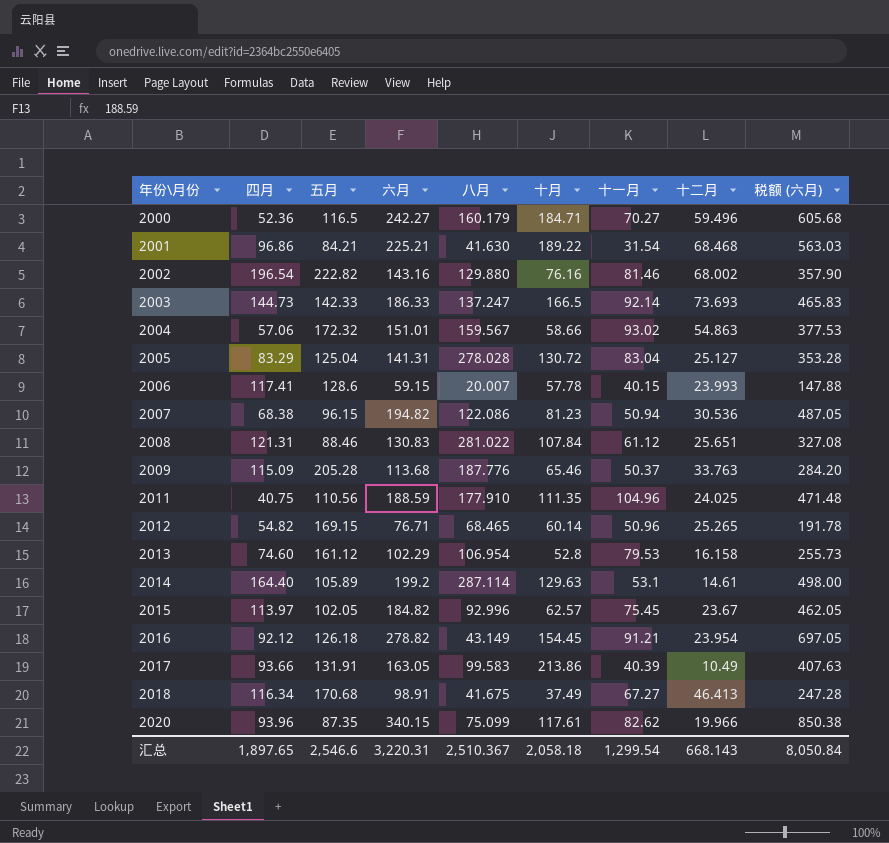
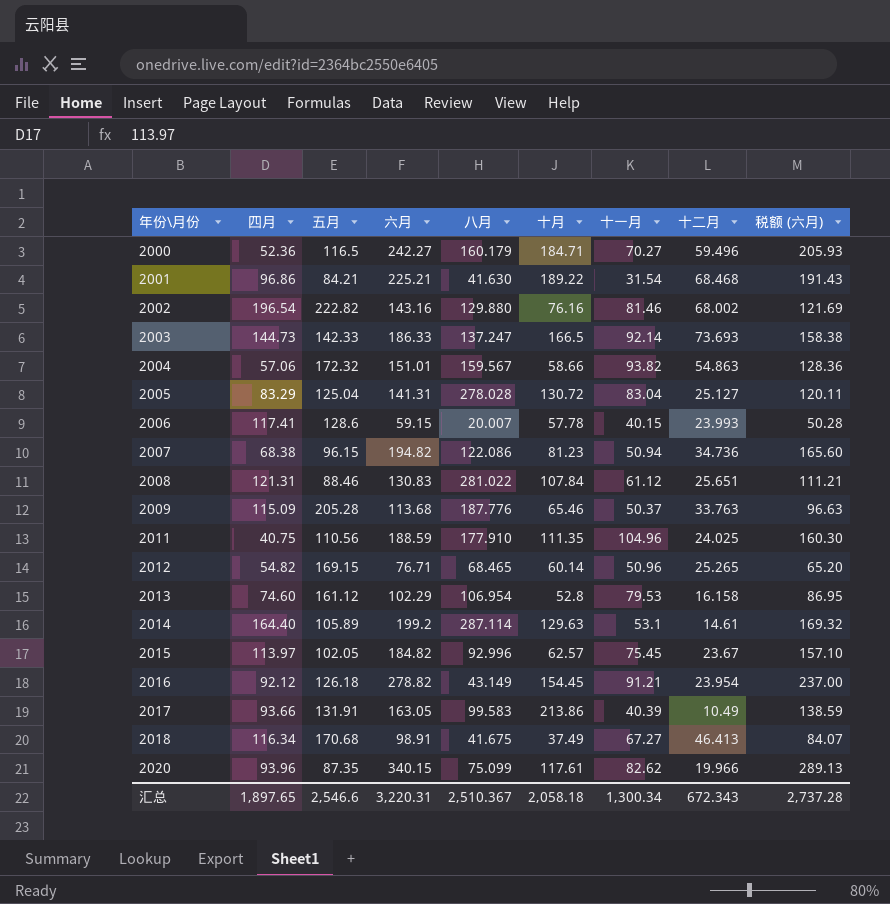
column 税额 (六月) | formula: [六月] * 2.5 -> [六月] * 0.85
2004 | 十一月: 93.02 -> 93.82
2007 | 十二月: 30.536 -> 34.736
汇总 | 十一月: 1,299.54 -> 1,300.34
汇总 | 十二月: 668.143 -> 672.343
汇总 | 税额 (六月): 8,050.84 -> 2,737.28

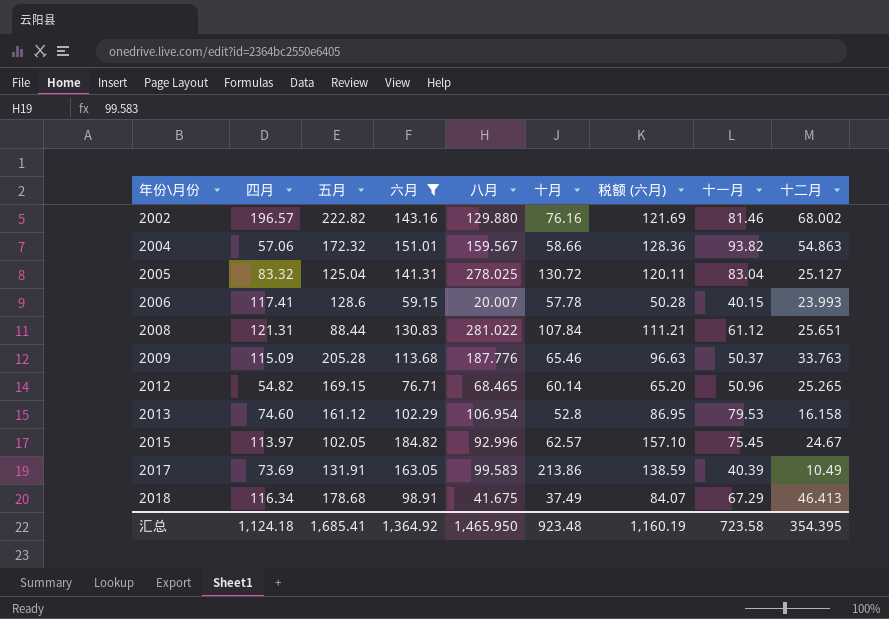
filter: none -> 六月 <= 184.82
column 税额 (六月) | position: 9 -> 7
2002 | 四月: 196.54 -> 196.57
2005 | 四月: 83.29 -> 83.32
2005 | 八月: 278.028 -> 278.025
2008 | 五月: 88.46 -> 88.44
2015 | 十二月: 23.67 -> 24.67
2017 | 四月: 93.66 -> 73.69
2018 | 五月: 170.68 -> 178.68
2018 | 十一月: 67.27 -> 67.29
汇总 | 四月: 1,897.65 -> 1,124.18
汇总 | 五月: 2,546.6 -> 1,685.41
汇总 | 六月: 3,220.31 -> 1,364.92
汇总 | 八月: 2,510.367 -> 1,465.950
汇总 | 十月: 2,058.18 -> 923.48
汇总 | 税额 (六月): 2,737.28 -> 1,160.19
汇总 | 十一月: 1,300.34 -> 723.58
汇总 | 十二月: 672.343 -> 354.395

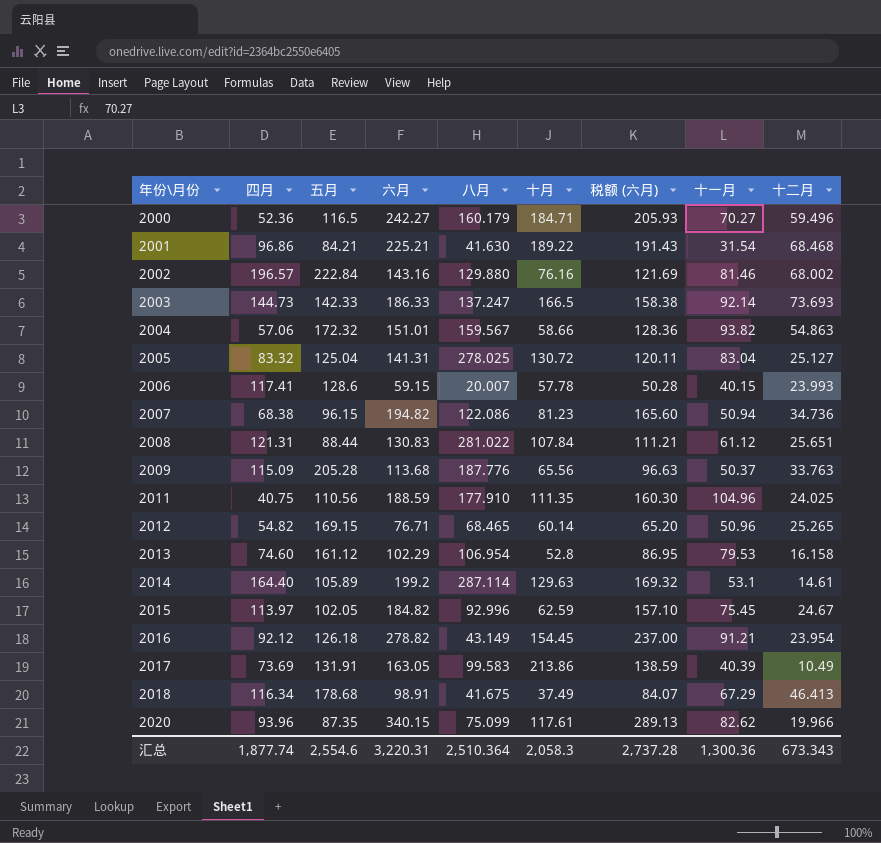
filter: 六月 <= 184.82 -> none
2002 | 五月: 222.82 -> 222.84
2009 | 十月: 65.46 -> 65.56
2015 | 十月: 62.57 -> 62.59
汇总 | 四月: 1,124.18 -> 1,877.74
汇总 | 五月: 1,685.41 -> 2,554.6
汇总 | 六月: 1,364.92 -> 3,220.31
汇总 | 八月: 1,465.950 -> 2,510.364
汇总 | 十月: 923.48 -> 2,058.3
汇总 | 税额 (六月): 1,160.19 -> 2,737.28
汇总 | 十一月: 723.58 -> 1,300.36
汇总 | 十二月: 354.395 -> 673.343

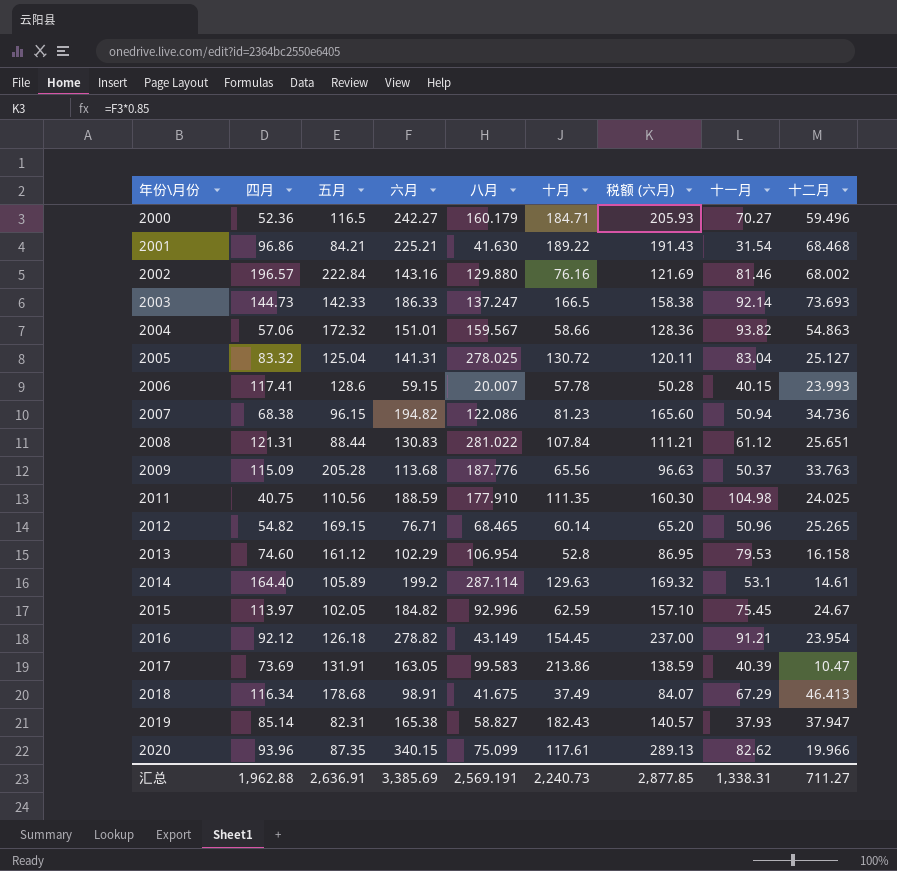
2011 | 十一月: 104.96 -> 104.98
2017 | 十二月: 10.49 -> 10.47
row 2019: none -> 85.14 | 82.31 | 165.38 | 58.827 | 182.43 | 140.57 | 37.93 | 37.947
汇总 | 四月: 1,877.74 -> 1,962.88
汇总 | 五月: 2,554.6 -> 2,636.91
汇总 | 六月: 3,220.31 -> 3,385.69
汇总 | 八月: 2,510.364 -> 2,569.191
汇总 | 十月: 2,058.3 -> 2,240.73
汇总 | 税额 (六月): 2,737.28 -> 2,877.85
汇总 | 十一月: 1,300.36 -> 1,338.31
汇总 | 十二月: 673.343 -> 711.27

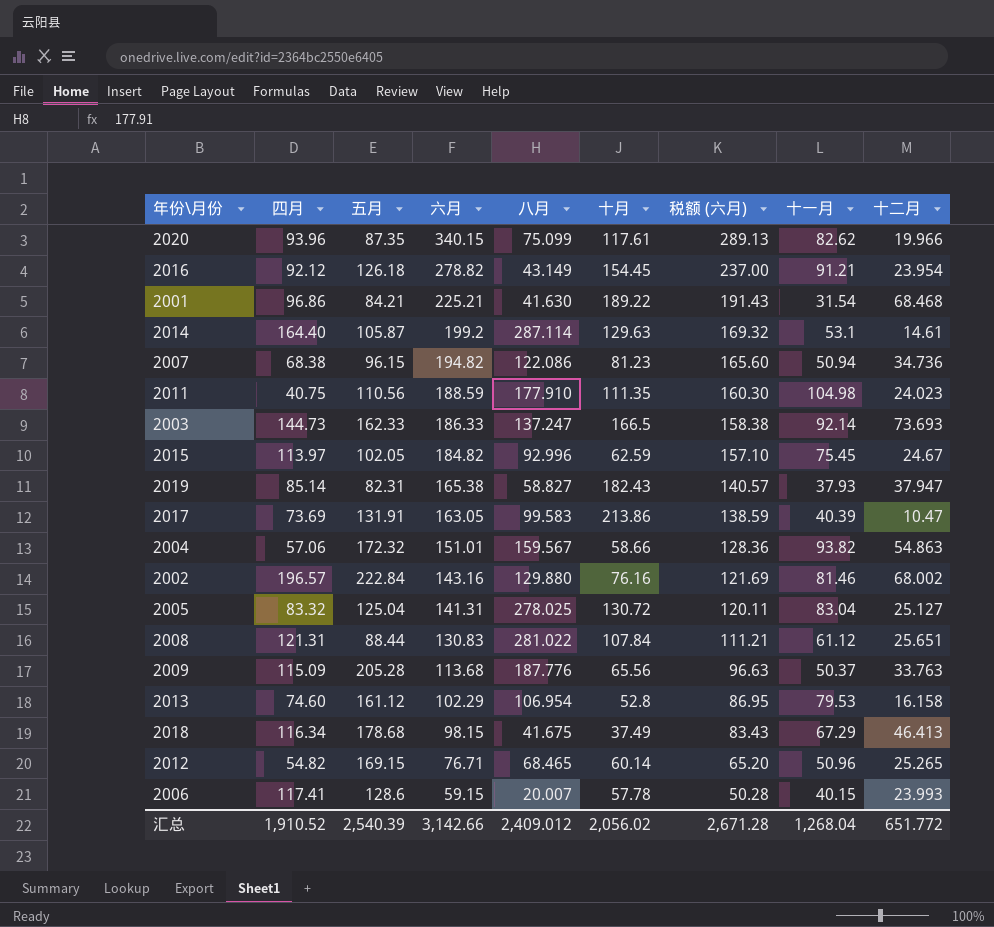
row order: 年份\月份 ascending -> 六月 descending
row 2000: 52.36 | 116.5 | 242.27 | 160.179 | 184.71 | 205.93 | 70.27 | 59.496 -> none
2014 | 五月: 105.89 -> 105.87
2011 | 十二月: 24.025 -> 24.023
2003 | 五月: 142.33 -> 162.33
2018 | 六月: 98.91 -> 98.15
2018 | 税额 (六月): 84.07 -> 83.43
汇总 | 四月: 1,962.88 -> 1,910.52
汇总 | 五月: 2,636.91 -> 2,540.39
汇总 | 六月: 3,385.69 -> 3,142.66
汇总 | 八月: 2,569.191 -> 2,409.012
汇总 | 十月: 2,240.73 -> 2,056.02
汇总 | 税额 (六月): 2,877.85 -> 2,671.28
汇总 | 十一月: 1,338.31 -> 1,268.04
汇总 | 十二月: 711.27 -> 651.772

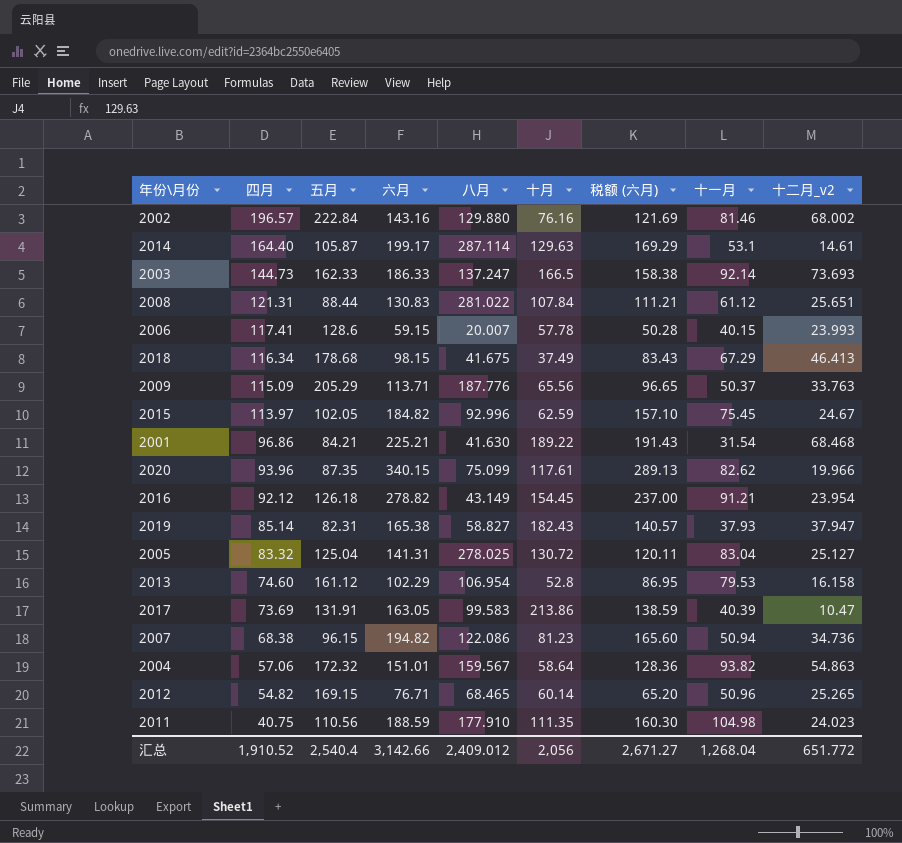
row order: 六月 descending -> 四月 descending
column name: 十二月 -> 十二月_v2
2014 | 六月: 199.2 -> 199.17
2014 | 税额 (六月): 169.32 -> 169.29
2009 | 五月: 205.28 -> 205.29
2009 | 六月: 113.68 -> 113.71
2009 | 税额 (六月): 96.63 -> 96.65
2004 | 十月: 58.66 -> 58.64
汇总 | 五月: 2,540.39 -> 2,540.4
汇总 | 十月: 2,056.02 -> 2,056
汇总 | 税额 (六月): 2,671.28 -> 2,671.27

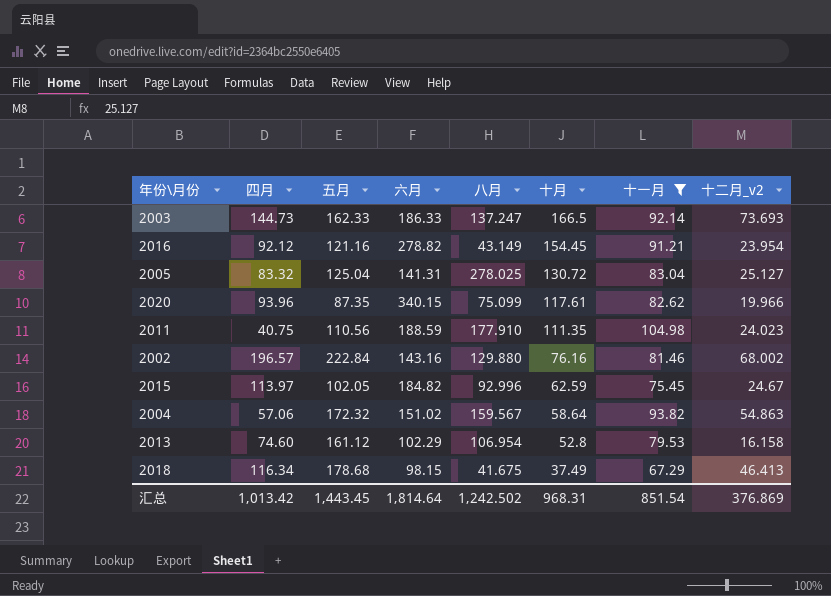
filter: none -> 十一月 >= 67.29
row order: 四月 descending -> 十月 descending
column 税额 (六月) | formula: [六月] * 0.85 -> none
2016 | 五月: 126.18 -> 121.16
2004 | 六月: 151.01 -> 151.02
汇总 | 四月: 1,910.52 -> 1,013.42
汇总 | 五月: 2,540.4 -> 1,443.45
汇总 | 六月: 3,142.66 -> 1,814.64
汇总 | 八月: 2,409.012 -> 1,242.502
汇总 | 十月: 2,056 -> 968.31
汇总 | 十一月: 1,268.04 -> 851.54
汇总 | 十二月_v2: 651.772 -> 376.869

